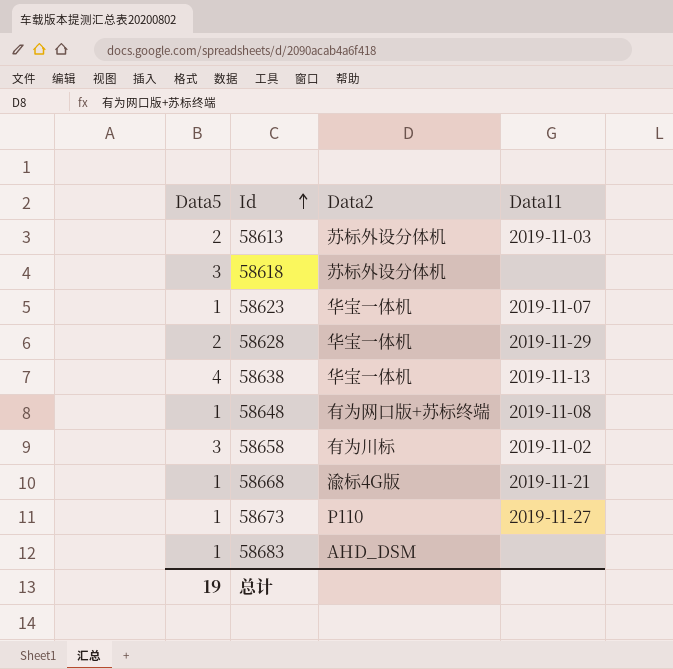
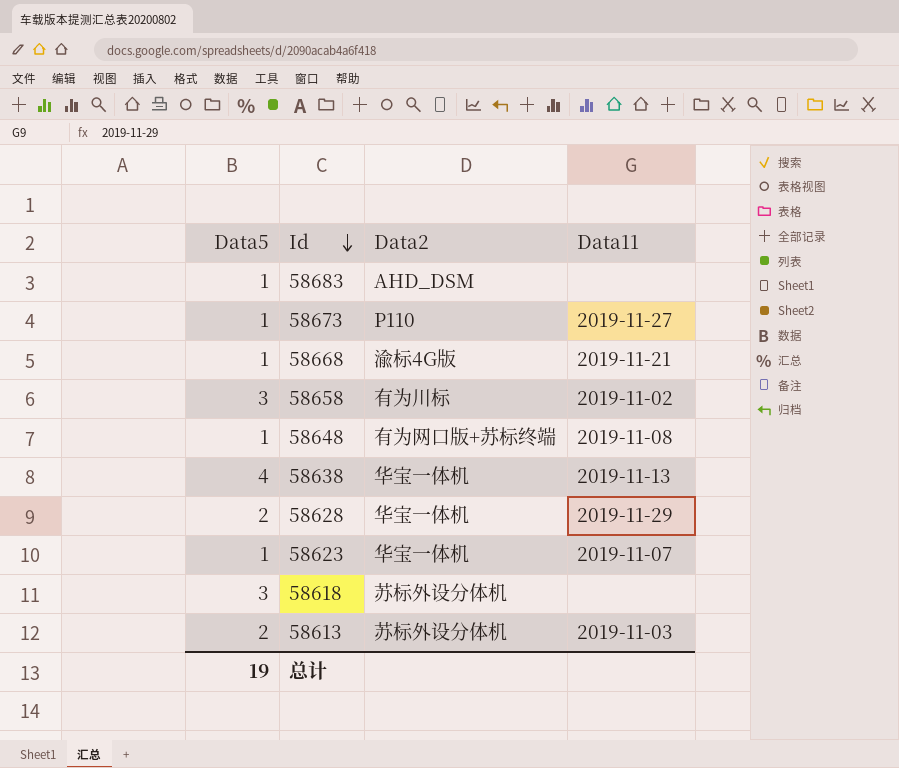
row order: Id ascending -> Id descending

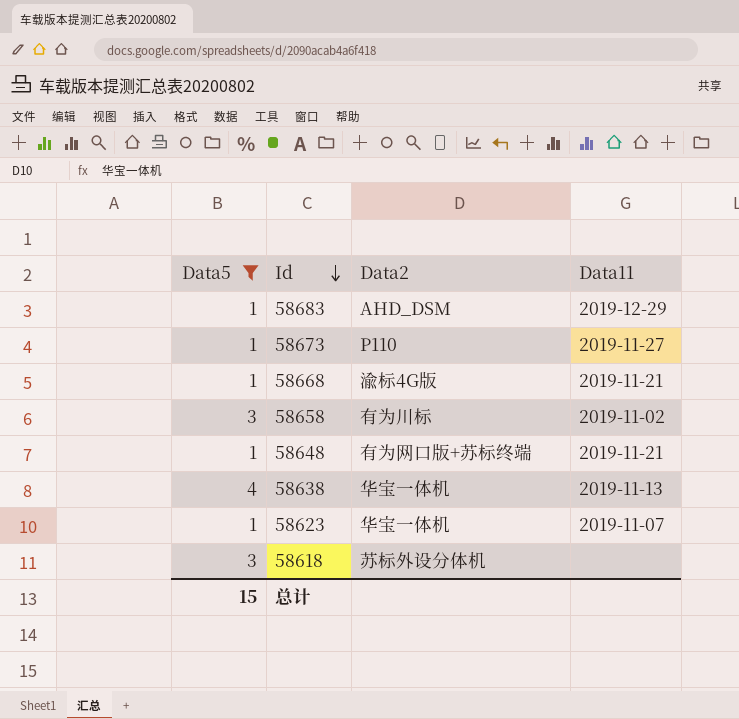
filter: none -> Data5 != 2
58683 | Data11: none -> 2019-12-29
58648 | Data11: 2019-11-08 -> 2019-11-21
总计 | Data5: 19 -> 15

